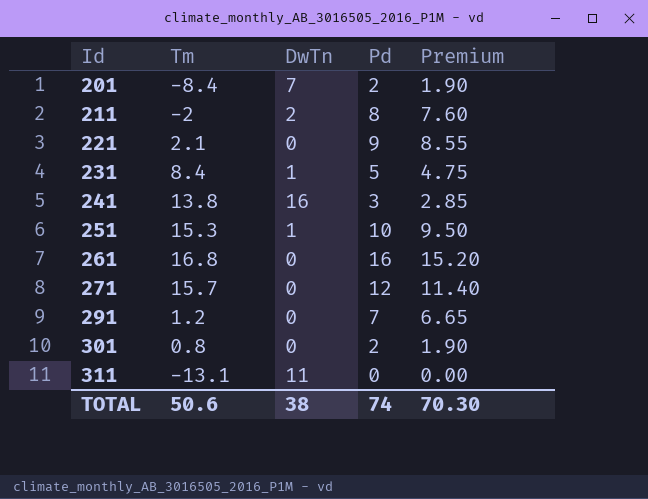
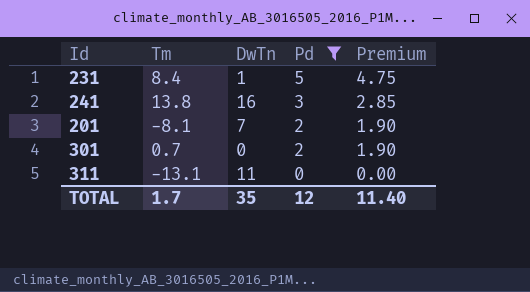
filter: none -> Pd <= 5
row order: Id ascending -> Pd descending
201 | Tm: -8.4 -> -8.1
301 | Tm: 0.8 -> 0.7
TOTAL | Tm: 50.6 -> 1.7
TOTAL | DwTn: 38 -> 35
TOTAL | Pd: 74 -> 12
TOTAL | Premium: 70.30 -> 11.40

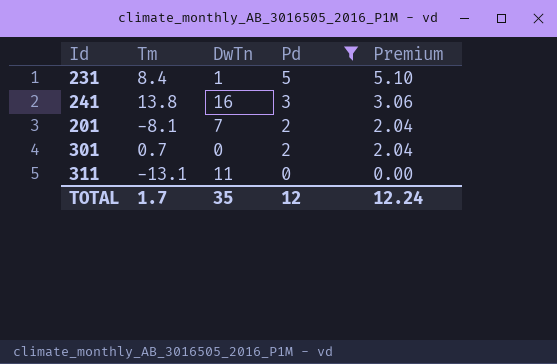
column Premium | formula: [Pd] * 0.95 -> [Pd] * 1.02
TOTAL | Premium: 11.40 -> 12.24

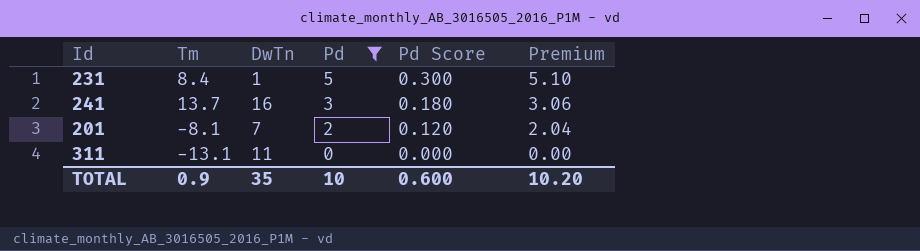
column Pd Score | formula: none -> [Pd] * 0.06
row 301: 0.7 | 0 | 2 | 2.04 -> none
241 | Tm: 13.8 -> 13.7
TOTAL | Tm: 1.7 -> 0.9
TOTAL | Pd: 12 -> 10
TOTAL | Premium: 12.24 -> 10.20

